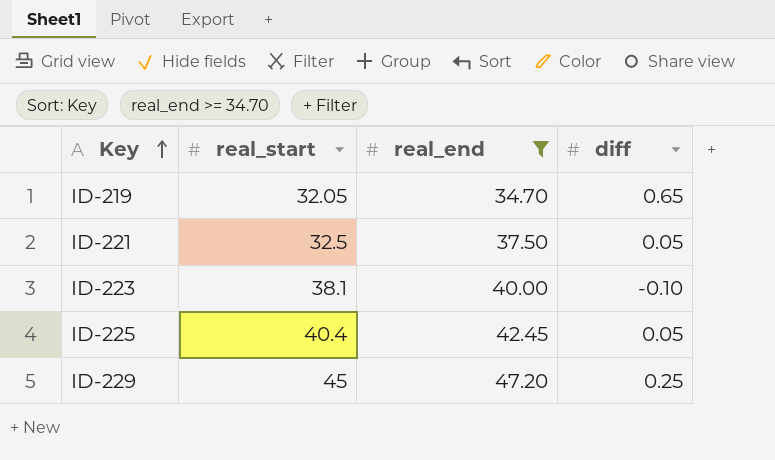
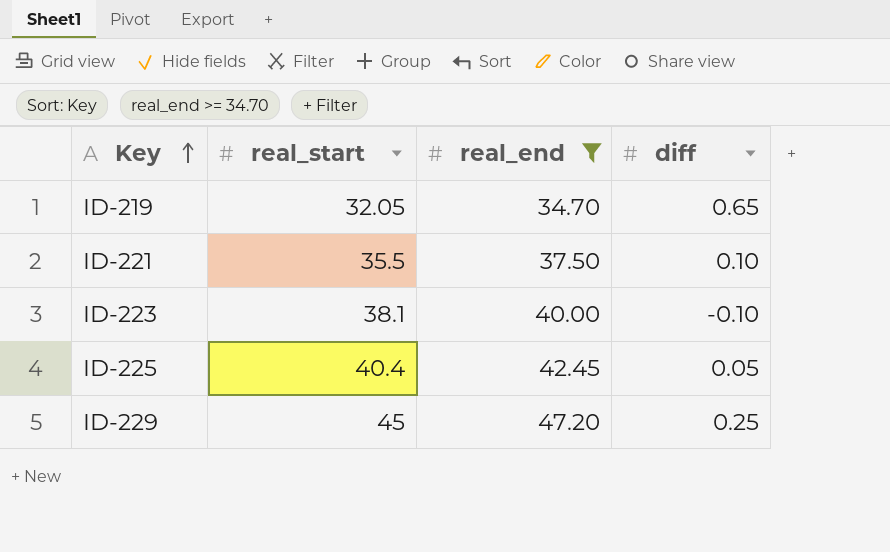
ID-221 | real_start: 32.5 -> 35.5
ID-221 | diff: 0.05 -> 0.10

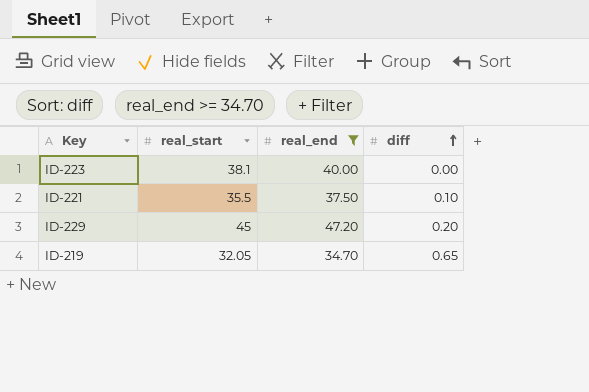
row order: Key ascending -> diff ascending
row ID-225: 40.4 | 42.45 | 0.05 -> none
ID-223 | diff: -0.10 -> 0.00
ID-229 | diff: 0.25 -> 0.20

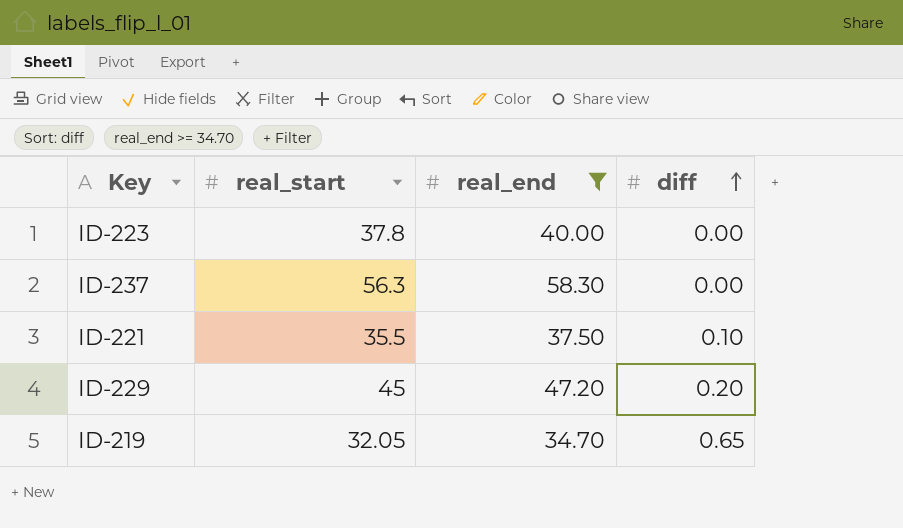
ID-223 | real_start: 38.1 -> 37.8
row ID-237: none -> 56.3 | 58.30 | 0.00

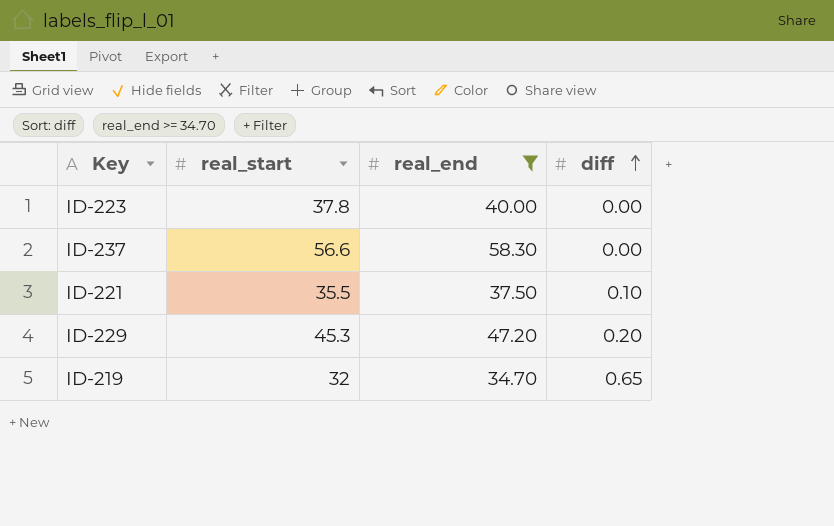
ID-237 | real_start: 56.3 -> 56.6
ID-229 | real_start: 45 -> 45.3
ID-219 | real_start: 32.05 -> 32

